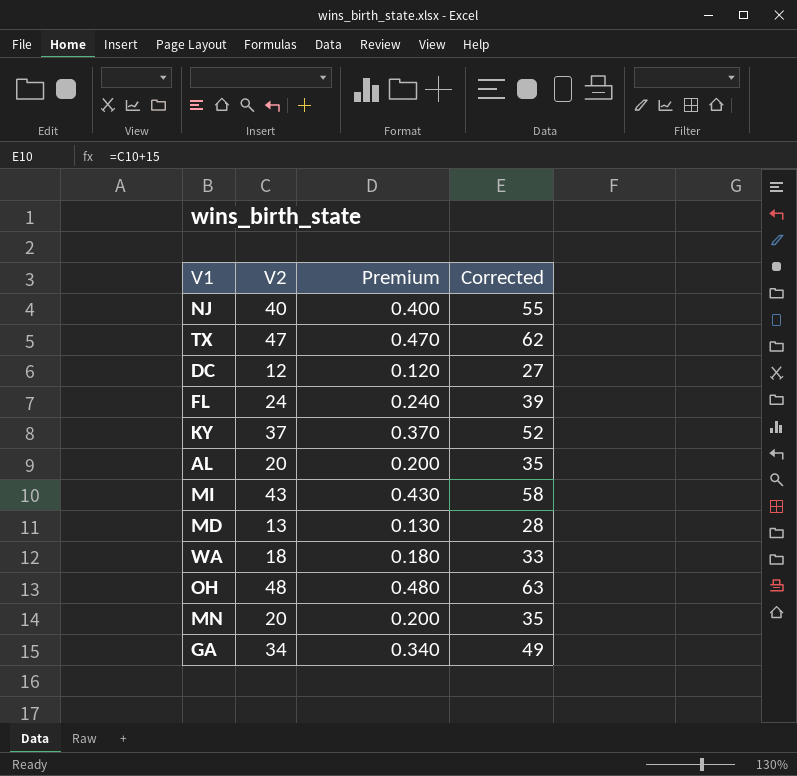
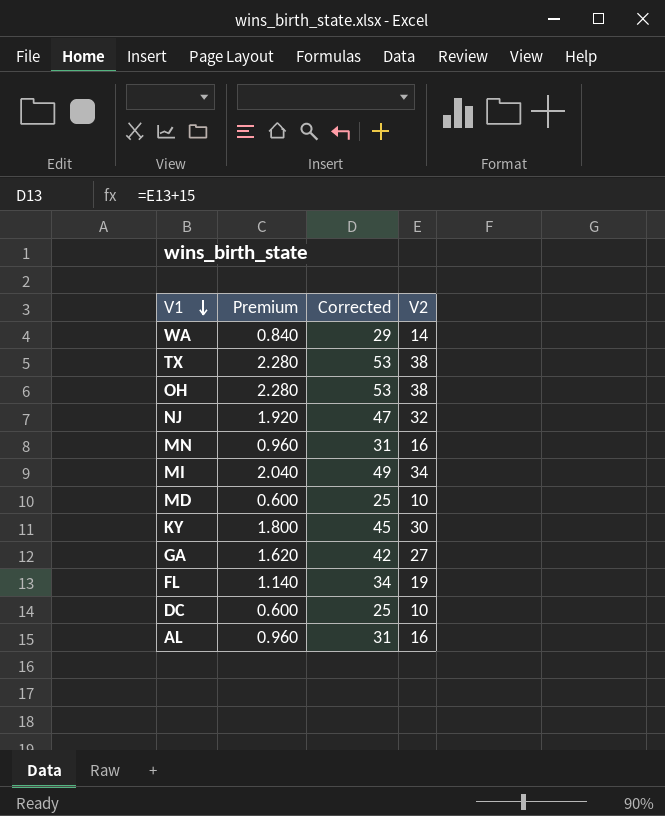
row order: none -> V1 descending
column Premium | formula: [V2] * 0.01 -> [V2] * 0.06
column V2 | position: 2 -> 4
WA | Corrected: 33 -> 29
WA | V2: 18 -> 14
TX | Corrected: 62 -> 53
TX | V2: 47 -> 38
OH | Corrected: 63 -> 53
OH | V2: 48 -> 38
NJ | Corrected: 55 -> 47
NJ | V2: 40 -> 32
MN | Corrected: 35 -> 31
MN | V2: 20 -> 16
MI | Corrected: 58 -> 49
MI | V2: 43 -> 34
MD | Corrected: 28 -> 25
MD | V2: 13 -> 10
KY | Corrected: 52 -> 45
KY | V2: 37 -> 30
GA | Corrected: 49 -> 42
GA | V2: 34 -> 27
FL | Corrected: 39 -> 34
FL | V2: 24 -> 19
DC | Corrected: 27 -> 25
DC | V2: 12 -> 10
AL | Corrected: 35 -> 31
AL | V2: 20 -> 16

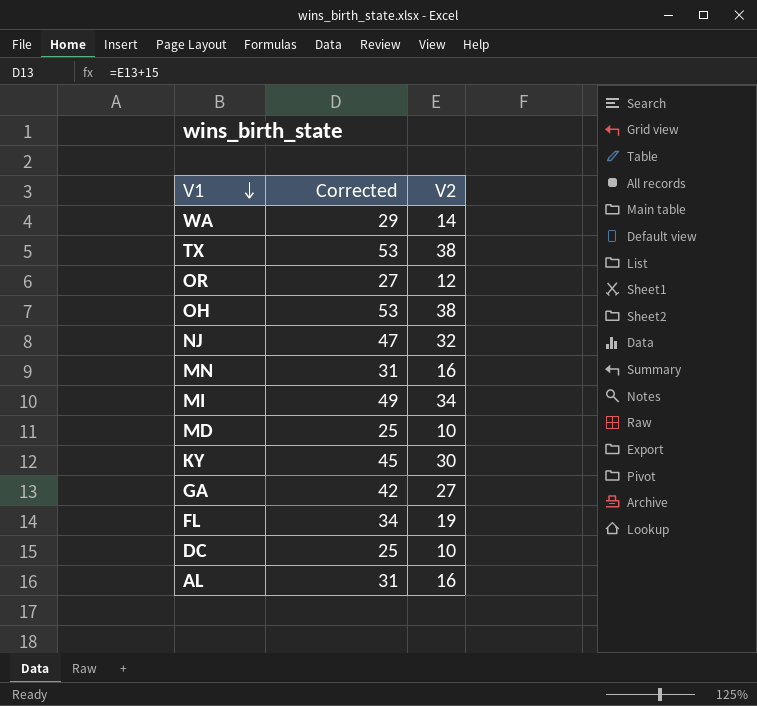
column Premium | formula: [V2] * 0.06 -> none
row OR: none -> 27 | 12

